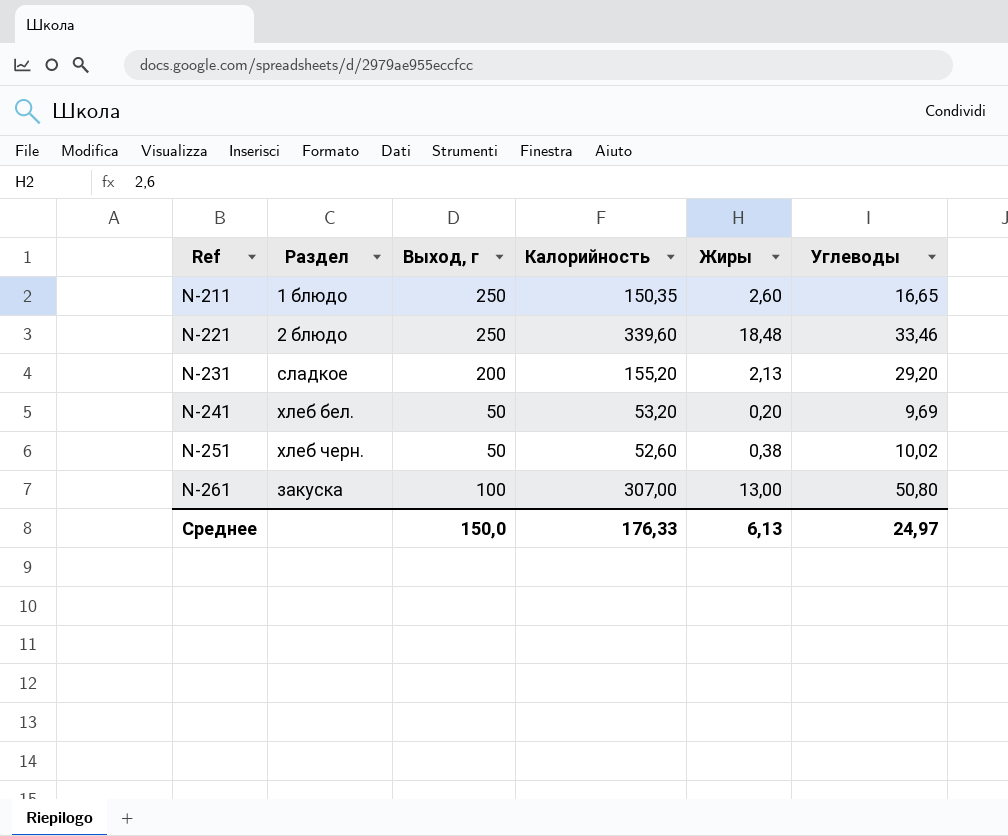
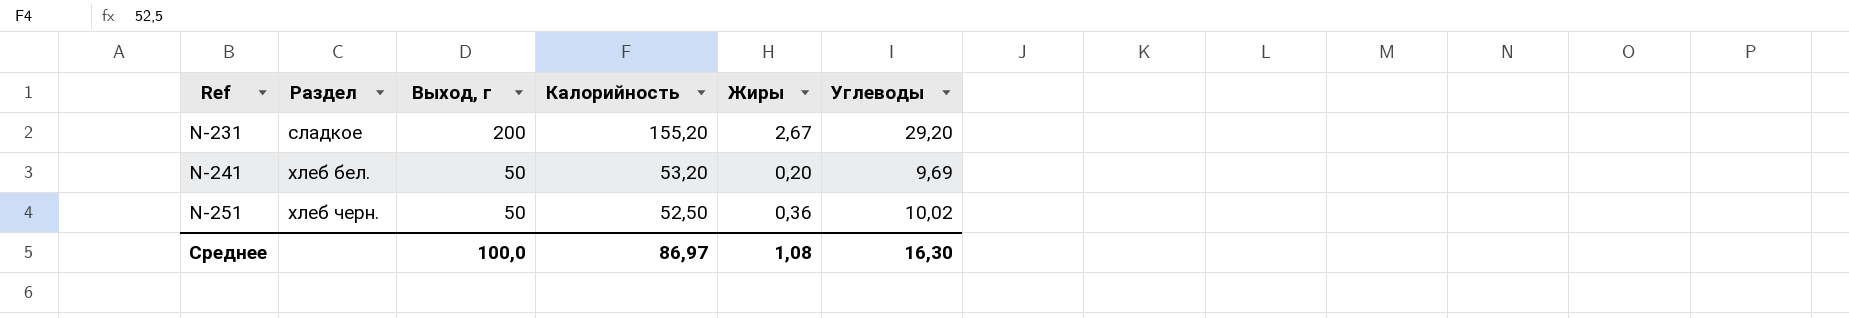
row N-211: 1 блюдо | 250 | 150,35 | 2,60 | 16,65 -> none
row N-221: 2 блюдо | 250 | 339,60 | 18,48 | 33,46 -> none
row N-261: закуска | 100 | 307,00 | 13,00 | 50,80 -> none
N-231 | Жиры: 2,13 -> 2,67
N-251 | Калорийность: 52,60 -> 52,50
N-251 | Жиры: 0,38 -> 0,36
Среднее | Выход, г: 150,0 -> 100,0
Среднее | Калорийность: 176,33 -> 86,97
Среднее | Жиры: 6,13 -> 1,08
Среднее | Углеводы: 24,97 -> 16,30

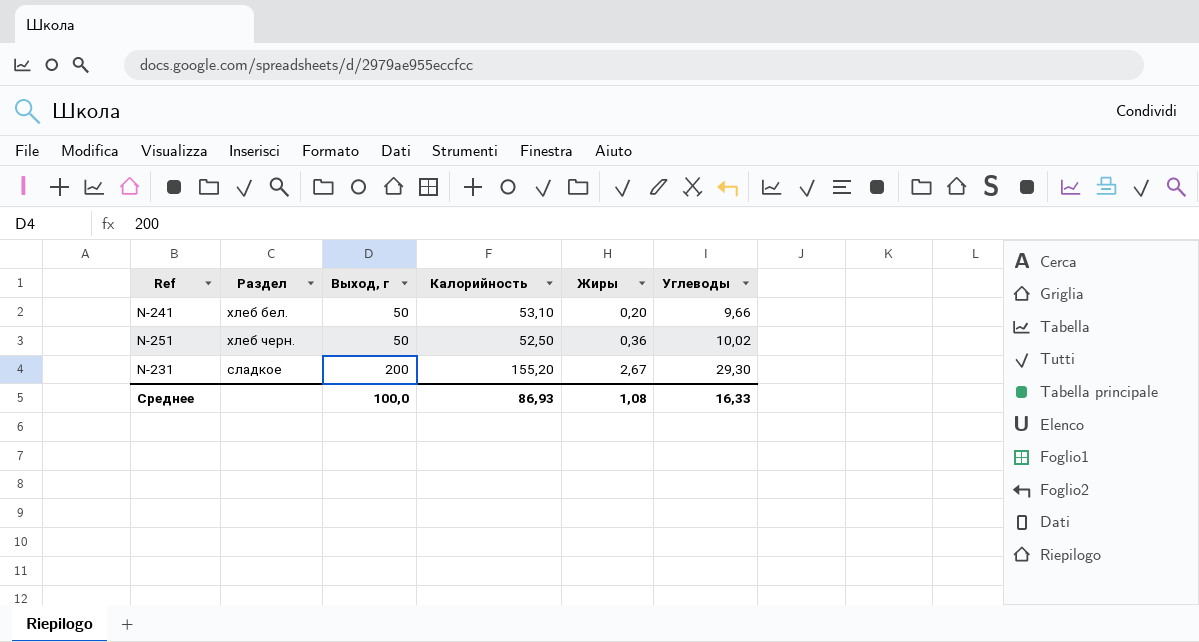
row order: Ref ascending -> Выход, г ascending
N-241 | Калорийность: 53,20 -> 53,10
N-241 | Углеводы: 9,69 -> 9,66
N-231 | Углеводы: 29,20 -> 29,30
Среднее | Калорийность: 86,97 -> 86,93
Среднее | Углеводы: 16,30 -> 16,33

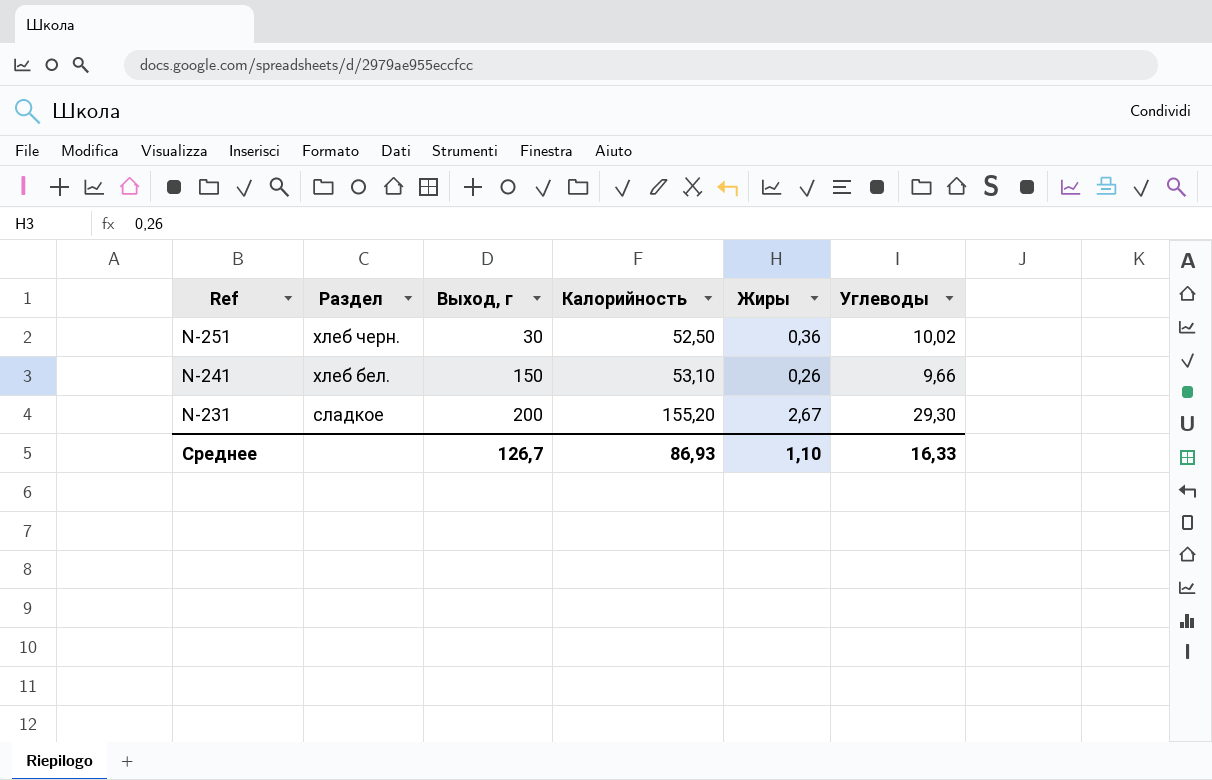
row order: Выход, г ascending -> Ref descending
N-251 | Выход, г: 50 -> 30
N-241 | Выход, г: 50 -> 150
N-241 | Жиры: 0,20 -> 0,26
Среднее | Выход, г: 100,0 -> 126,7
Среднее | Жиры: 1,08 -> 1,10

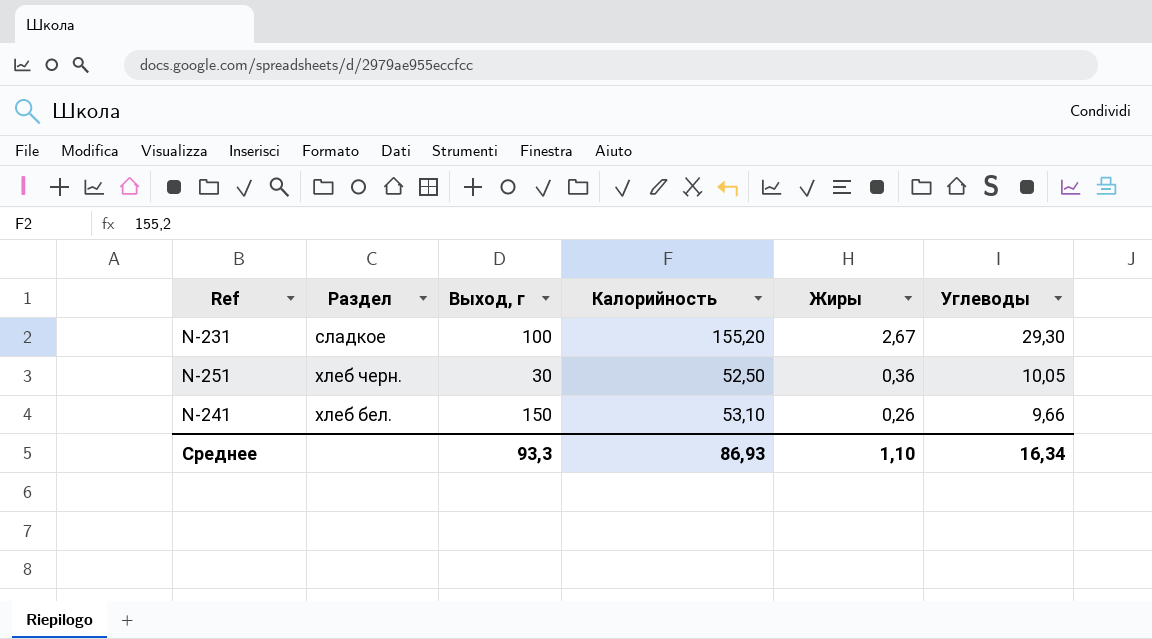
row order: Ref descending -> Жиры descending
N-231 | Выход, г: 200 -> 100
N-251 | Углеводы: 10,02 -> 10,05
Среднее | Выход, г: 126,7 -> 93,3
Среднее | Углеводы: 16,33 -> 16,34

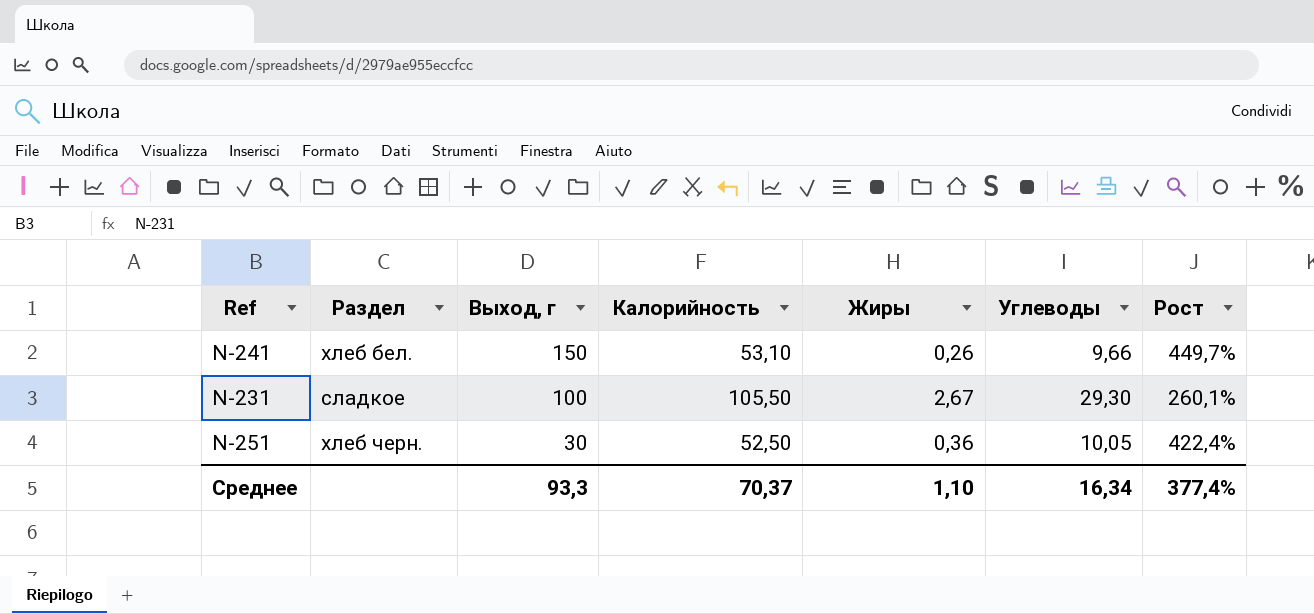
row order: Жиры descending -> Выход, г descending
column Рост | formula: none -> ([Калорийность] - [Углеводы]) / [Углеводы]
N-231 | Калорийность: 155,20 -> 105,50
Среднее | Калорийность: 86,93 -> 70,37

